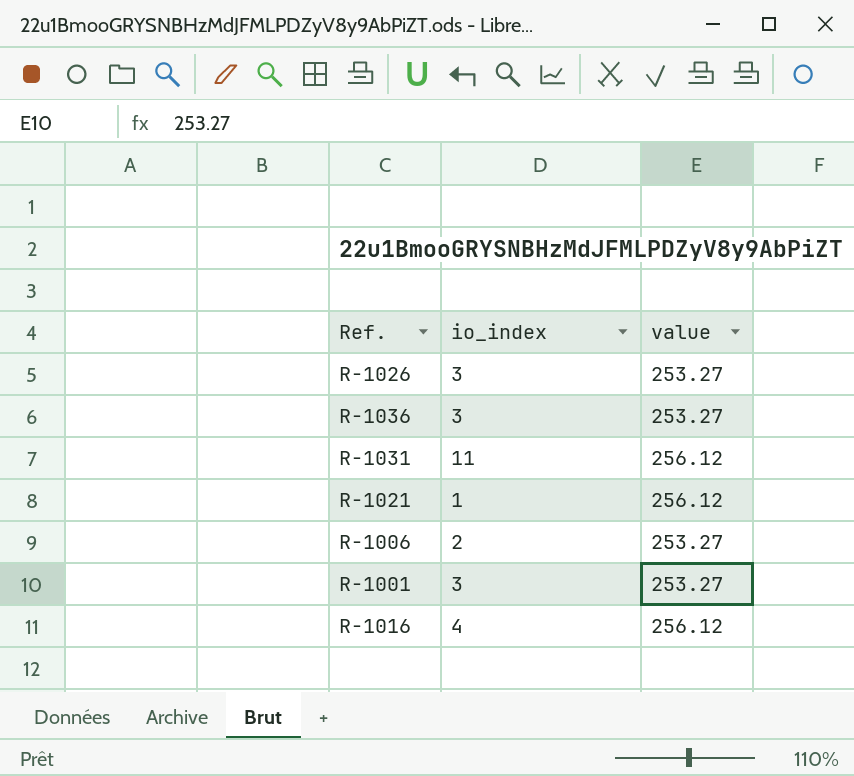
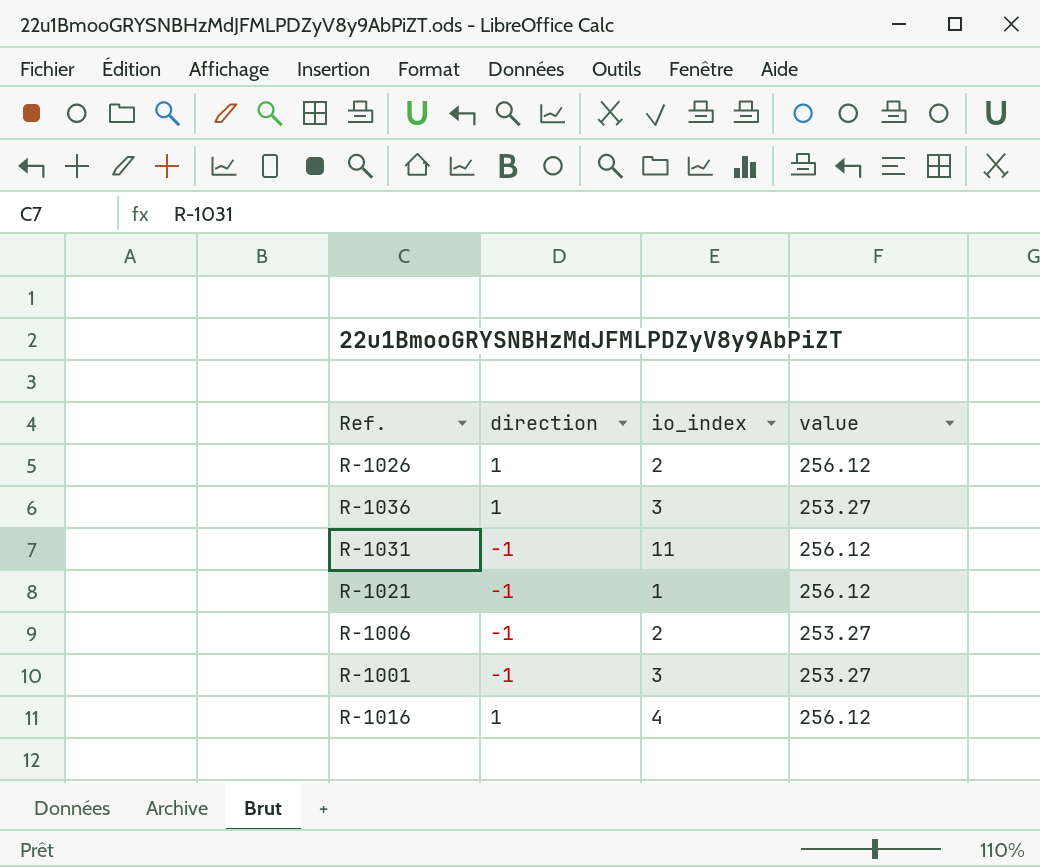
column direction | position: none -> 2
R-1026 | io_index: 3 -> 2
R-1026 | value: 253.27 -> 256.12

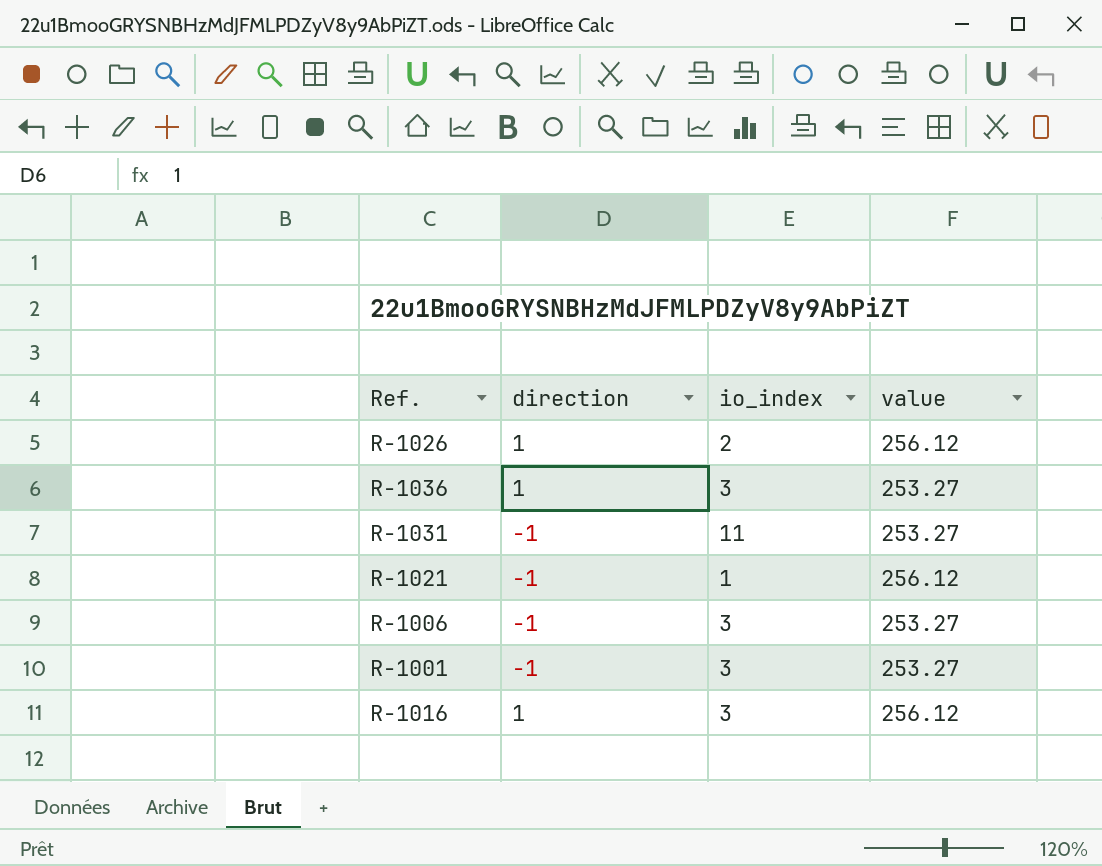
R-1031 | value: 256.12 -> 253.27
R-1006 | io_index: 2 -> 3
R-1016 | io_index: 4 -> 3

